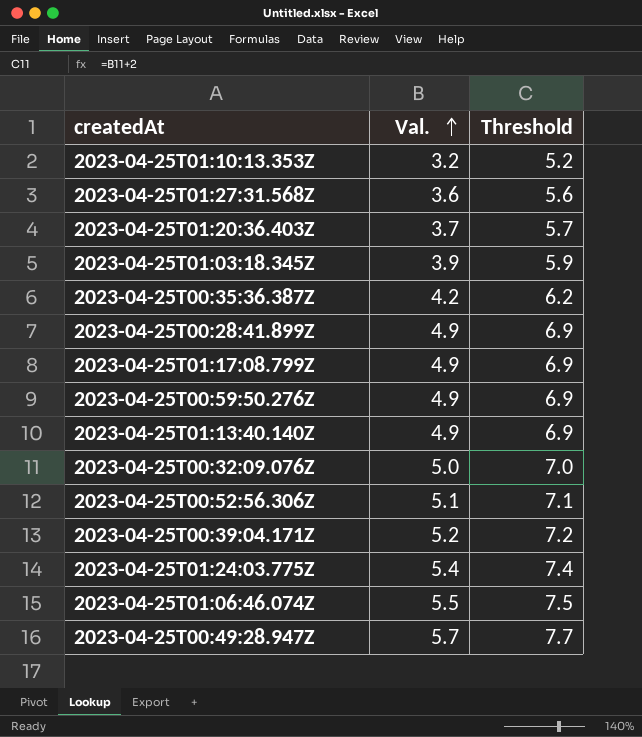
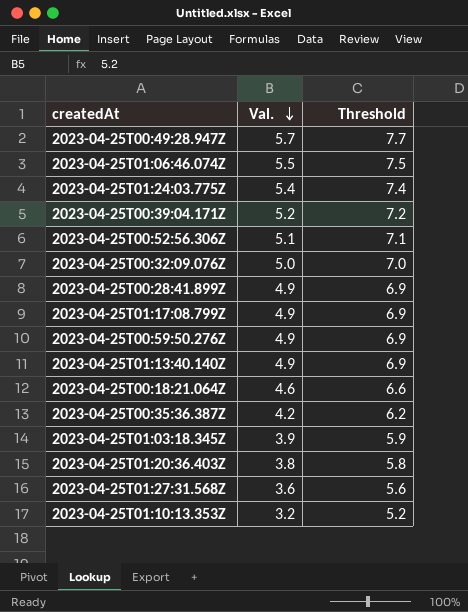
row order: Val. ascending -> Val. descending
row 2023-04-25T00:18:21.064Z: none -> 4.6 | 6.6
2023-04-25T01:20:36.403Z | Val.: 3.7 -> 3.8
2023-04-25T01:20:36.403Z | Threshold: 5.7 -> 5.8

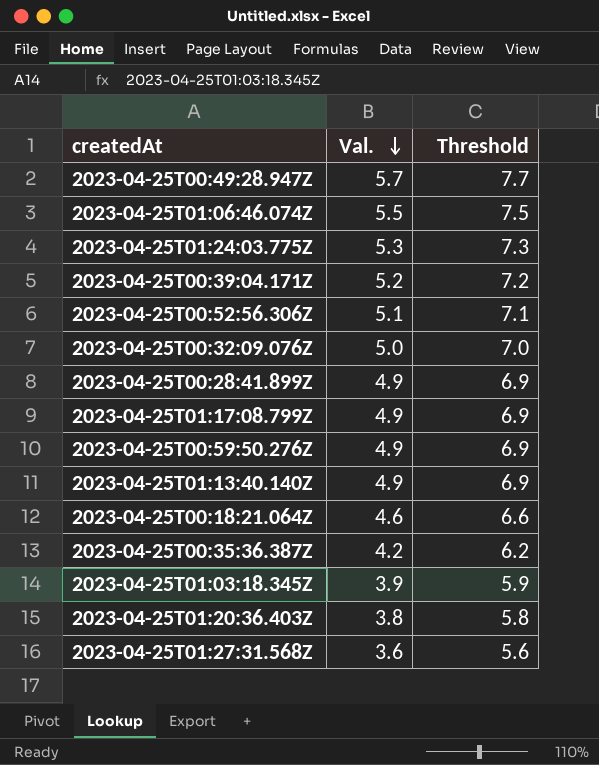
row 2023-04-25T01:10:13.353Z: 3.2 | 5.2 -> none
2023-04-25T01:24:03.775Z | Val.: 5.4 -> 5.3
2023-04-25T01:24:03.775Z | Threshold: 7.4 -> 7.3

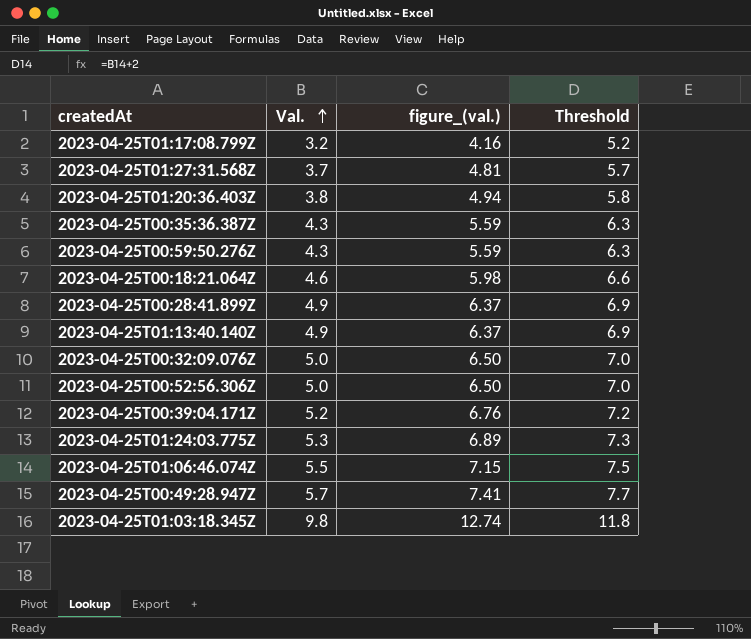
row order: Val. descending -> Val. ascending
column figure_(val.) | formula: none -> [Val.] * 1.3
2023-04-25T01:17:08.799Z | Val.: 4.9 -> 3.2
2023-04-25T01:17:08.799Z | Threshold: 6.9 -> 5.2
2023-04-25T01:27:31.568Z | Val.: 3.6 -> 3.7
2023-04-25T01:27:31.568Z | Threshold: 5.6 -> 5.7
2023-04-25T00:35:36.387Z | Val.: 4.2 -> 4.3
2023-04-25T00:35:36.387Z | Threshold: 6.2 -> 6.3
2023-04-25T00:59:50.276Z | Val.: 4.9 -> 4.3
2023-04-25T00:59:50.276Z | Threshold: 6.9 -> 6.3
2023-04-25T00:52:56.306Z | Val.: 5.1 -> 5.0
2023-04-25T00:52:56.306Z | Threshold: 7.1 -> 7.0
2023-04-25T01:03:18.345Z | Val.: 3.9 -> 9.8
2023-04-25T01:03:18.345Z | Threshold: 5.9 -> 11.8

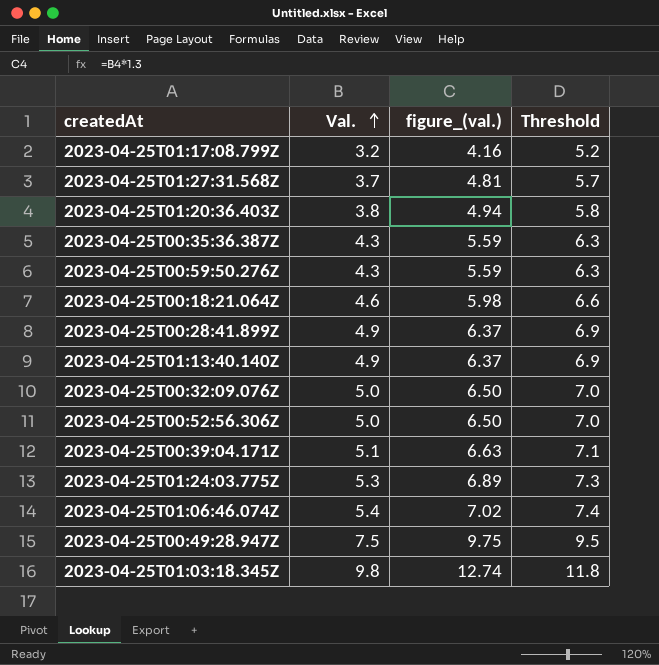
2023-04-25T00:39:04.171Z | Val.: 5.2 -> 5.1
2023-04-25T00:39:04.171Z | figure_(val.): 6.76 -> 6.63
2023-04-25T00:39:04.171Z | Threshold: 7.2 -> 7.1
2023-04-25T01:06:46.074Z | Val.: 5.5 -> 5.4
2023-04-25T01:06:46.074Z | figure_(val.): 7.15 -> 7.02
2023-04-25T01:06:46.074Z | Threshold: 7.5 -> 7.4
2023-04-25T00:49:28.947Z | Val.: 5.7 -> 7.5
2023-04-25T00:49:28.947Z | figure_(val.): 7.41 -> 9.75
2023-04-25T00:49:28.947Z | Threshold: 7.7 -> 9.5

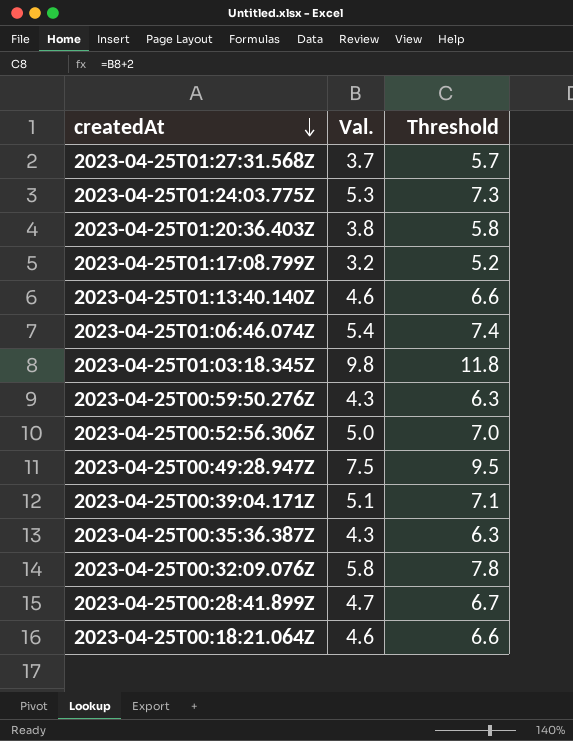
row order: Val. ascending -> createdAt descending
column figure_(val.) | formula: [Val.] * 1.3 -> none
2023-04-25T01:13:40.140Z | Val.: 4.9 -> 4.6
2023-04-25T01:13:40.140Z | Threshold: 6.9 -> 6.6
2023-04-25T00:32:09.076Z | Val.: 5.0 -> 5.8
2023-04-25T00:32:09.076Z | Threshold: 7.0 -> 7.8
2023-04-25T00:28:41.899Z | Val.: 4.9 -> 4.7
2023-04-25T00:28:41.899Z | Threshold: 6.9 -> 6.7

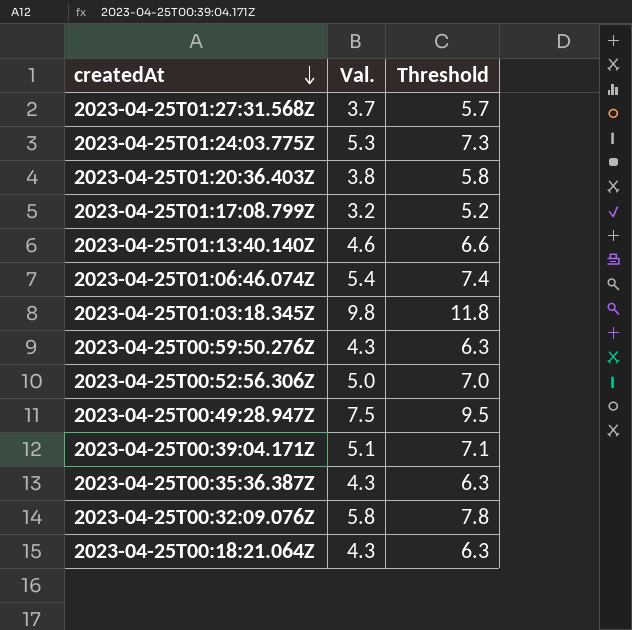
row 2023-04-25T00:28:41.899Z: 4.7 | 6.7 -> none
2023-04-25T00:18:21.064Z | Val.: 4.6 -> 4.3
2023-04-25T00:18:21.064Z | Threshold: 6.6 -> 6.3

